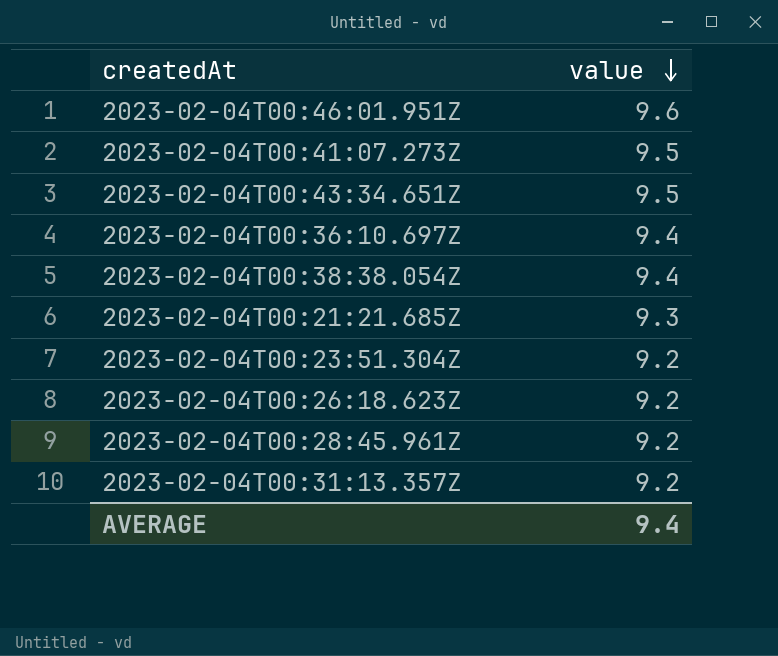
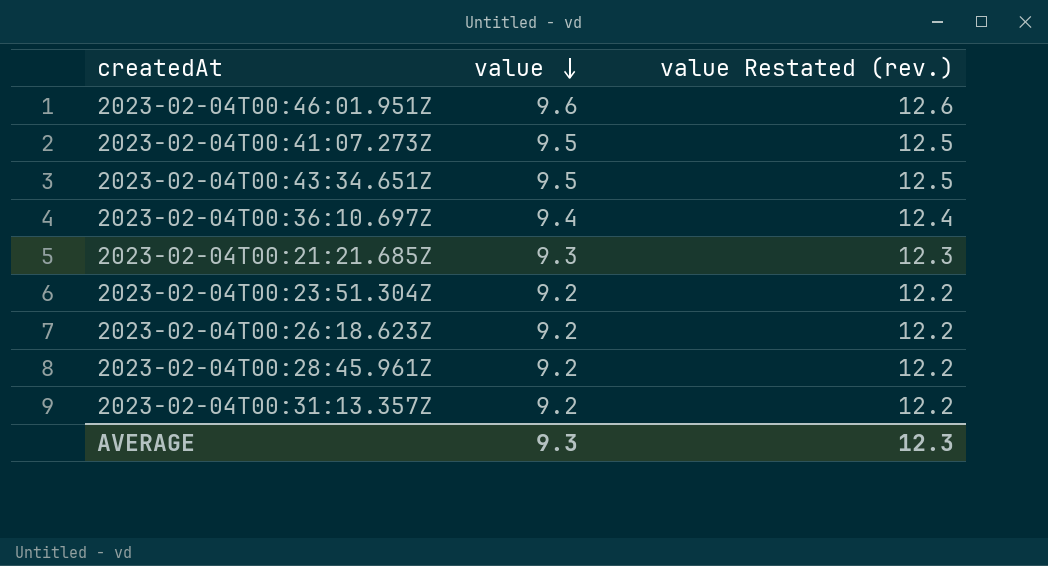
column value Restated (rev.) | formula: none -> [value] + 3
row 2023-02-04T00:38:38.054Z: 9.4 -> none
AVERAGE | value: 9.4 -> 9.3

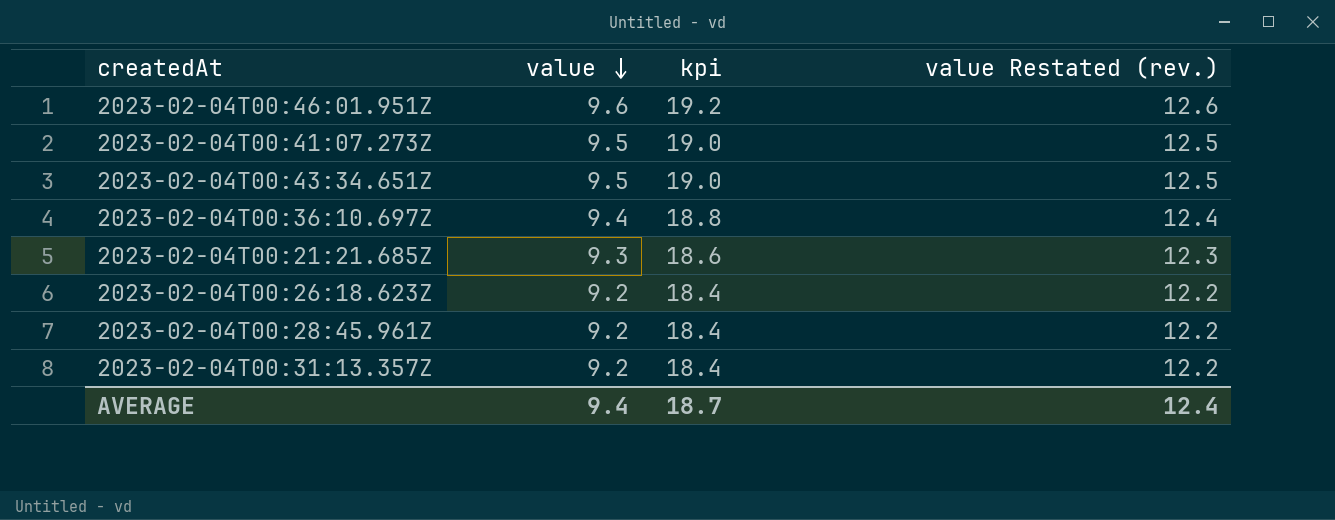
column kpi | formula: none -> [value] * 2
row 2023-02-04T00:23:51.304Z: 9.2 | 12.2 -> none
AVERAGE | value: 9.3 -> 9.4
AVERAGE | value Restated (rev.): 12.3 -> 12.4

